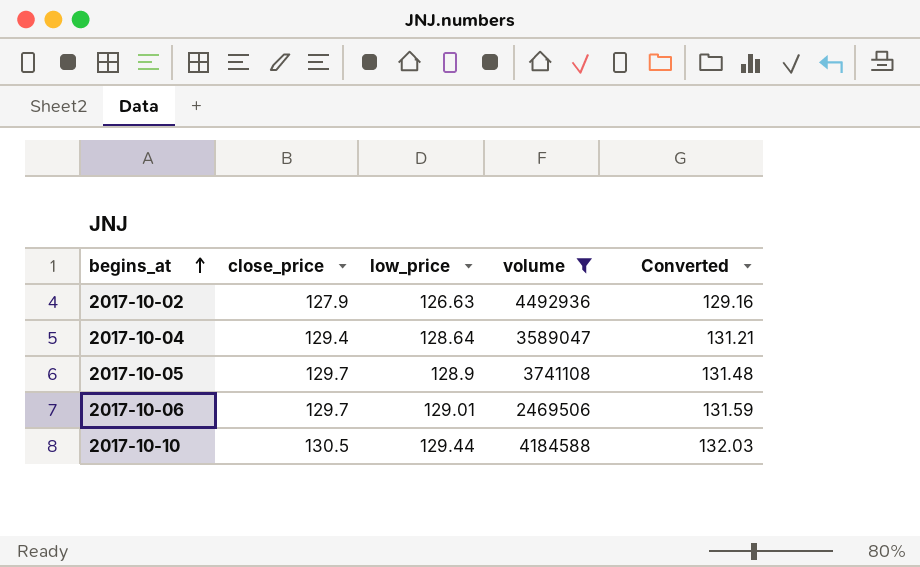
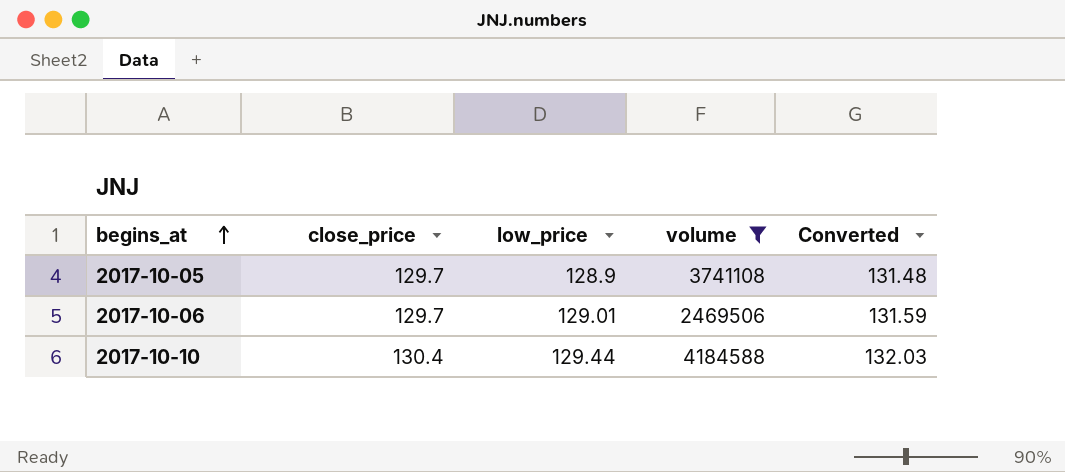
row 2017-10-02: 127.9 | 126.63 | 4492936 | 129.16 -> none
row 2017-10-04: 129.4 | 128.64 | 3589047 | 131.21 -> none
2017-10-10 | close_price: 130.5 -> 130.4

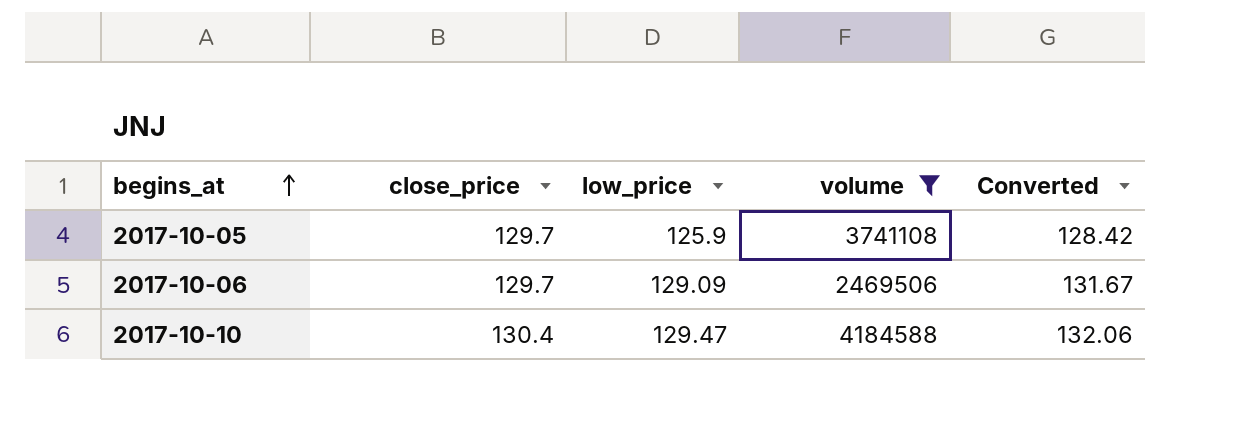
2017-10-05 | low_price: 128.9 -> 125.9
2017-10-05 | Converted: 131.48 -> 128.42
2017-10-06 | low_price: 129.01 -> 129.09
2017-10-06 | Converted: 131.59 -> 131.67
2017-10-10 | low_price: 129.44 -> 129.47
2017-10-10 | Converted: 132.03 -> 132.06

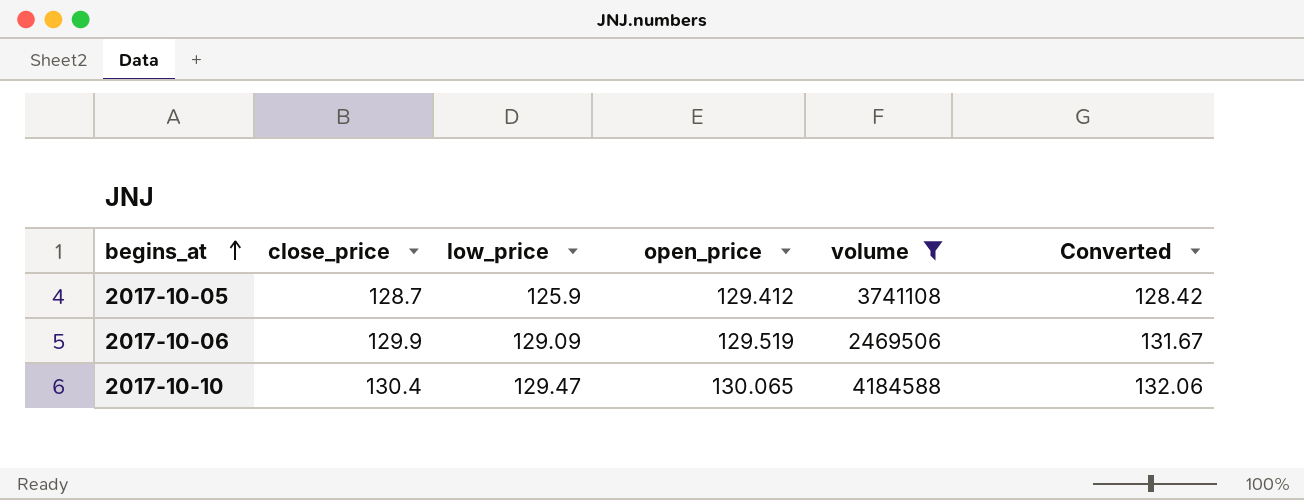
column open_price | position: none -> 4
2017-10-05 | close_price: 129.7 -> 128.7
2017-10-06 | close_price: 129.7 -> 129.9

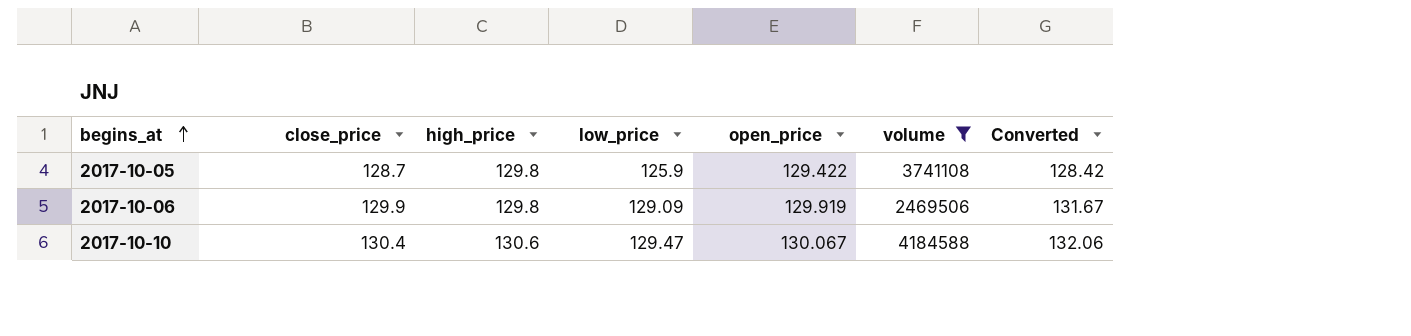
column high_price | position: none -> 3
2017-10-05 | open_price: 129.412 -> 129.422
2017-10-06 | open_price: 129.519 -> 129.919
2017-10-10 | open_price: 130.065 -> 130.067

